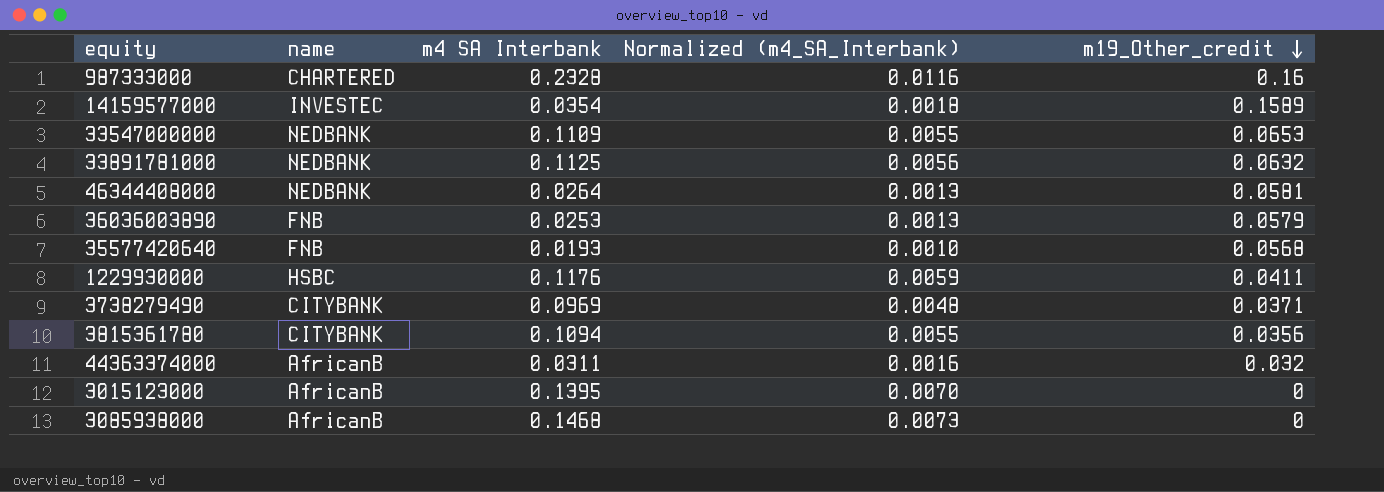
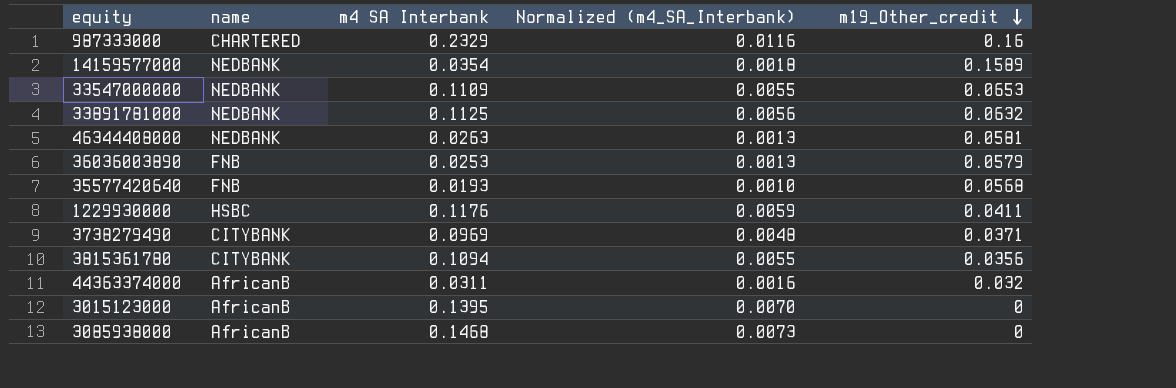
987333000 | m4 SA Interbank: 0.2328 -> 0.2329
14159577000 | name: INVESTEC -> NEDBANK
46344408000 | m4 SA Interbank: 0.0264 -> 0.0263

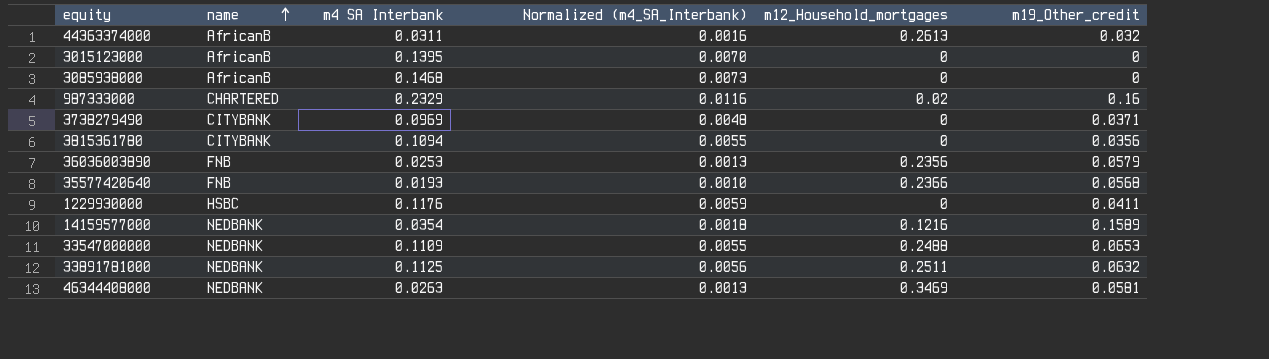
row order: m19_Other_credit descending -> name ascending
column m12_Household_mortgages | position: none -> 5

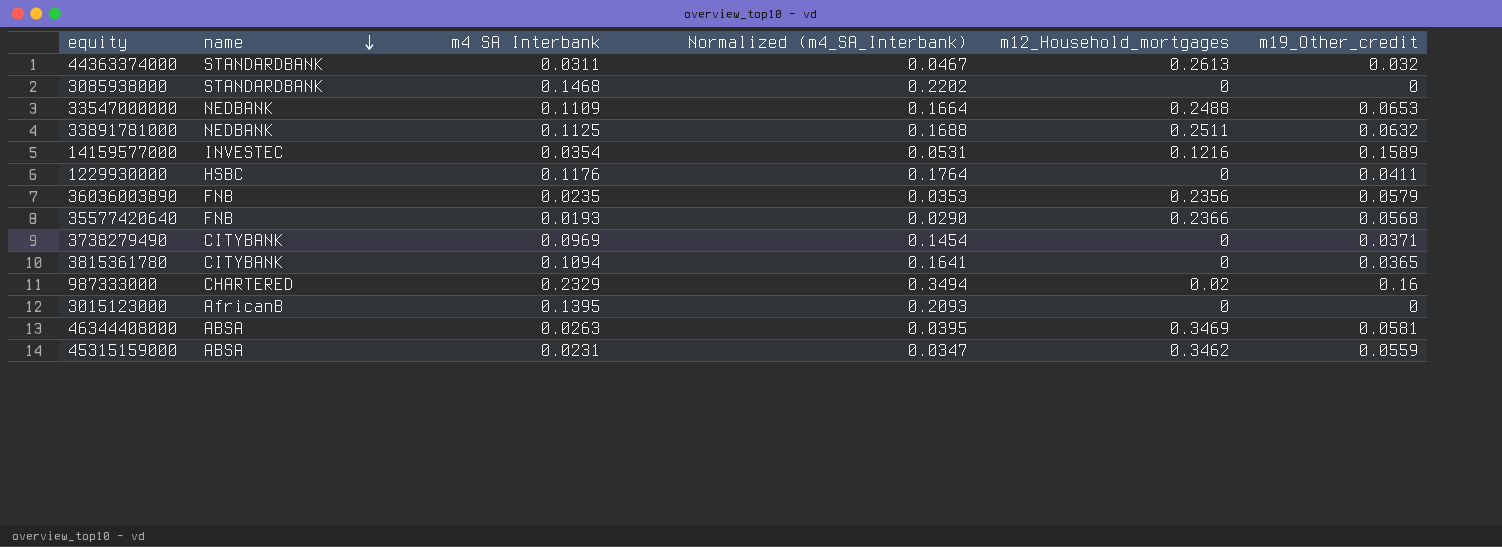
row order: name ascending -> name descending
column Normalized (m4_SA_Interbank) | formula: [m4 SA Interbank] * 0.05 -> [m4 SA Interbank] * 1.5
44363374000 | name: AfricanB -> STANDARDBANK
3085938000 | name: AfricanB -> STANDARDBANK
14159577000 | name: NEDBANK -> INVESTEC
36036003890 | m4 SA Interbank: 0.0253 -> 0.0235
3815361780 | m19_Other_credit: 0.0356 -> 0.0365
46344408000 | name: NEDBANK -> ABSA
row 45315159000: none -> ABSA | 0.0231 | 0.0347 | 0.3462 | 0.0559

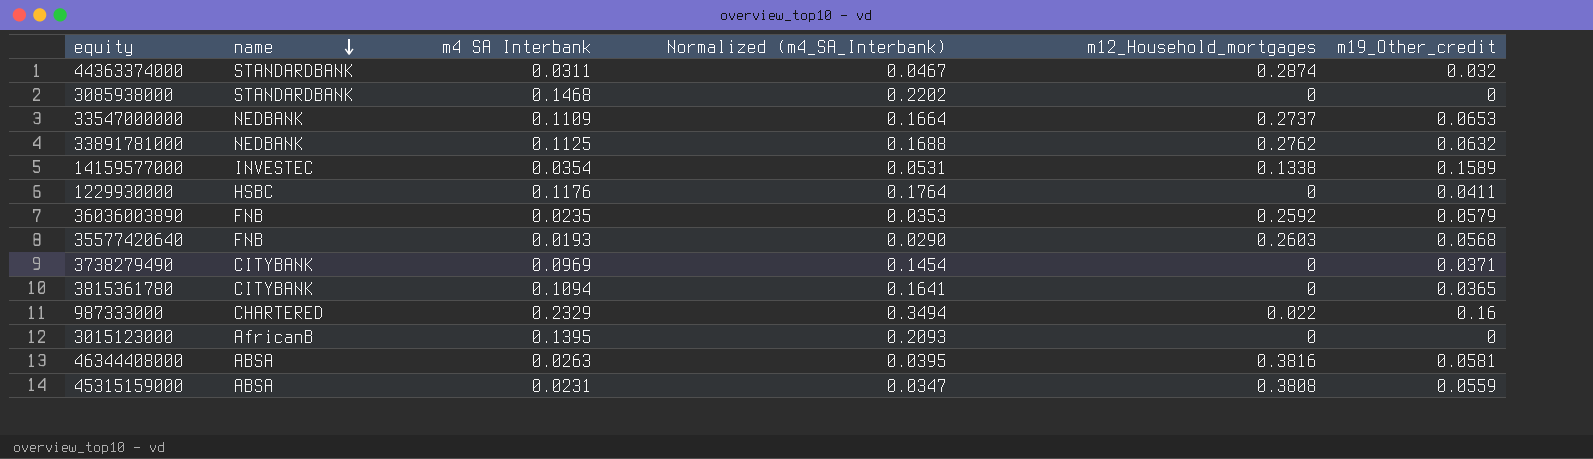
44363374000 | m12_Household_mortgages: 0.2613 -> 0.2874
33547000000 | m12_Household_mortgages: 0.2488 -> 0.2737
33891781000 | m12_Household_mortgages: 0.2511 -> 0.2762
14159577000 | m12_Household_mortgages: 0.1216 -> 0.1338
36036003890 | m12_Household_mortgages: 0.2356 -> 0.2592
35577420640 | m12_Household_mortgages: 0.2366 -> 0.2603
987333000 | m12_Household_mortgages: 0.02 -> 0.022
46344408000 | m12_Household_mortgages: 0.3469 -> 0.3816
45315159000 | m12_Household_mortgages: 0.3462 -> 0.3808

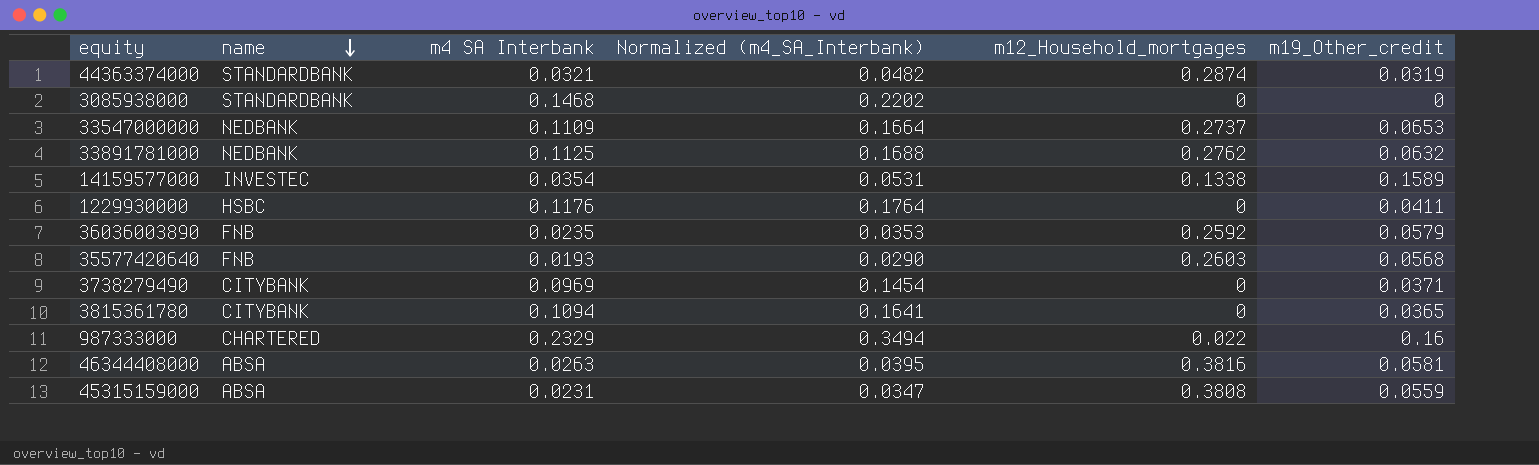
row 3015123000: AfricanB | 0.1395 | 0.2093 | 0 | 0 -> none
44363374000 | m4 SA Interbank: 0.0311 -> 0.0321
44363374000 | Normalized (m4_SA_Interbank): 0.0467 -> 0.0482
44363374000 | m19_Other_credit: 0.032 -> 0.0319

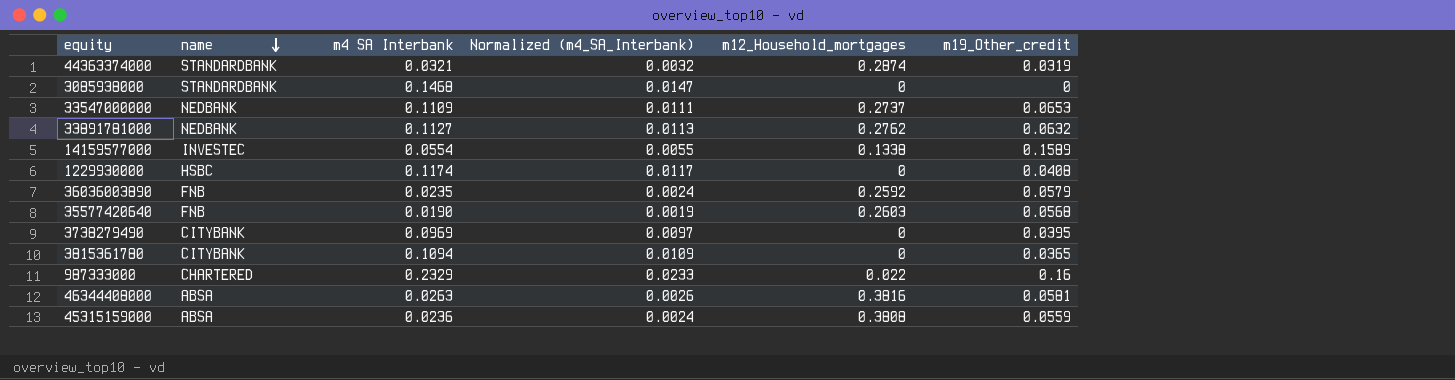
column Normalized (m4_SA_Interbank) | formula: [m4 SA Interbank] * 1.5 -> [m4 SA Interbank] * 0.1
33891781000 | m4 SA Interbank: 0.1125 -> 0.1127
14159577000 | m4 SA Interbank: 0.0354 -> 0.0554
1229930000 | m4 SA Interbank: 0.1176 -> 0.1174
1229930000 | m19_Other_credit: 0.0411 -> 0.0408
35577420640 | m4 SA Interbank: 0.0193 -> 0.0190
3738279490 | m19_Other_credit: 0.0371 -> 0.0395
45315159000 | m4 SA Interbank: 0.0231 -> 0.0236

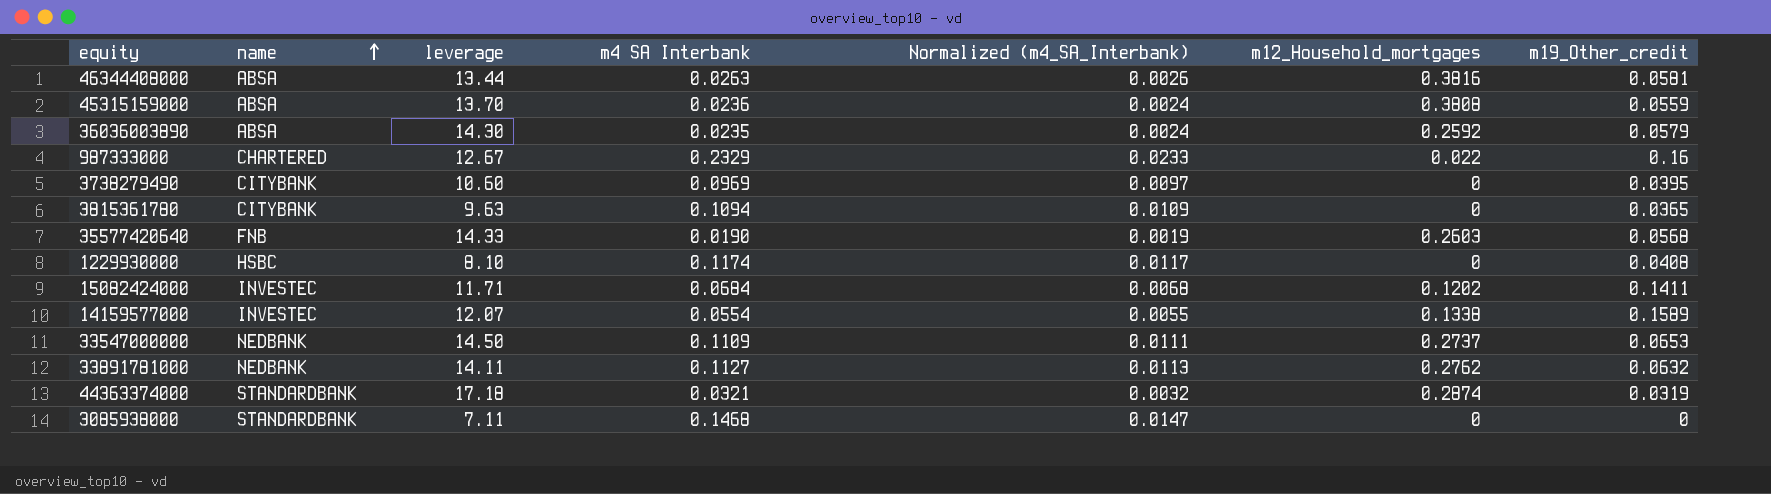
row order: name descending -> name ascending
column leverage | position: none -> 3
36036003890 | name: FNB -> ABSA
row 15082424000: none -> INVESTEC | 11.71 | 0.0684 | 0.0068 | 0.1202 | 0.1411

